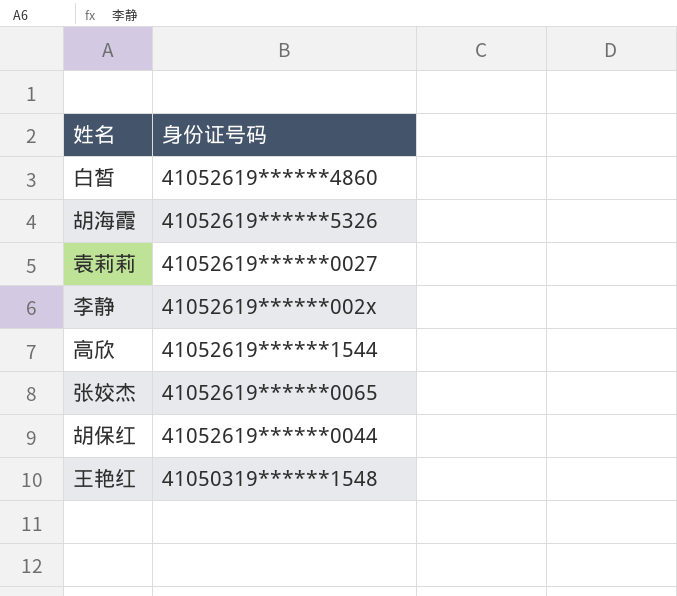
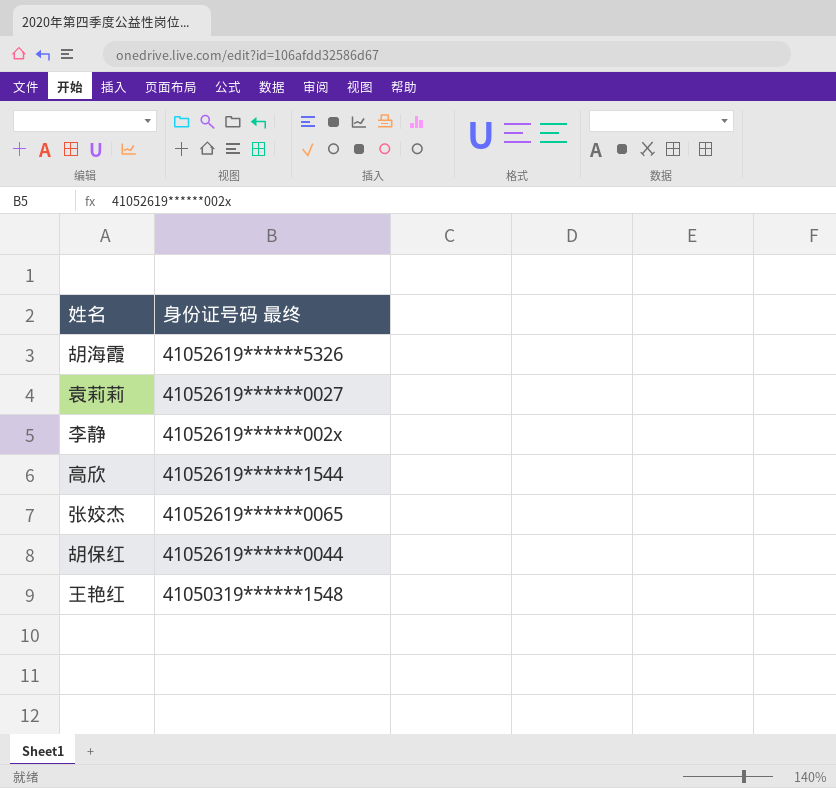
column name: 身份证号码 -> 身份证号码 最终
row 白皙: 41052619******4860 -> none

